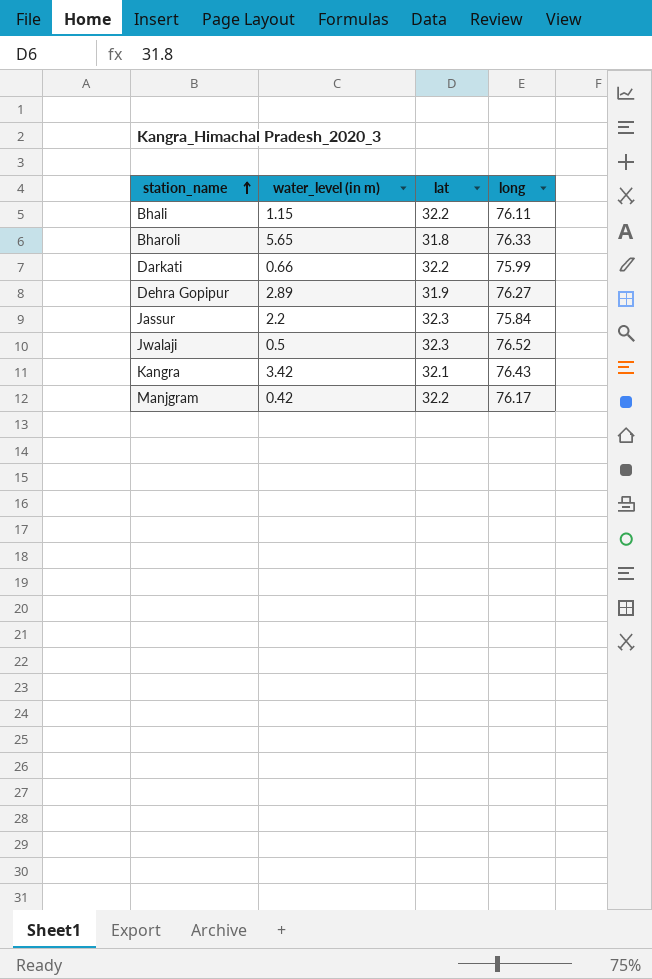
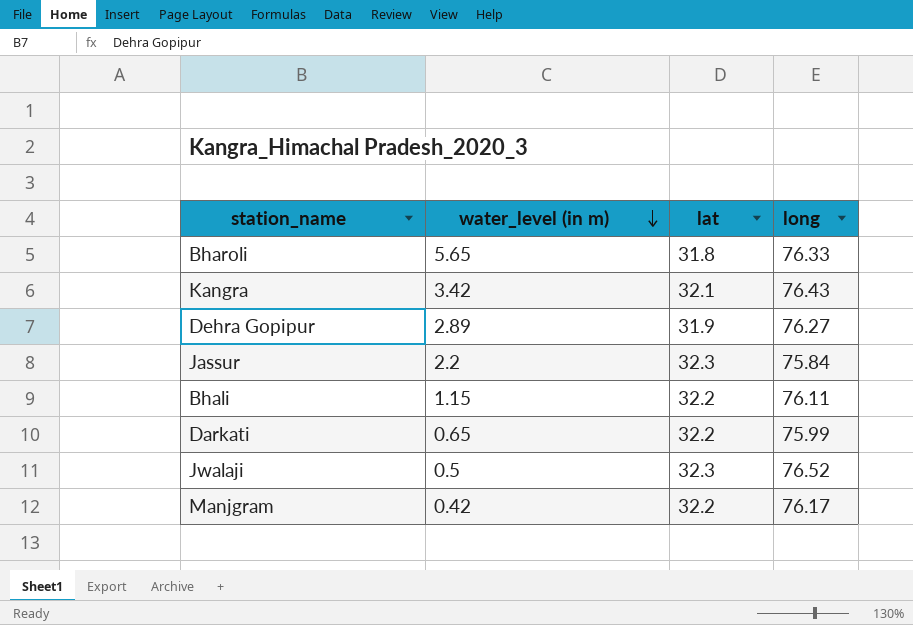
row order: station_name ascending -> water_level (in m) descending
Darkati | water_level (in m): 0.66 -> 0.65

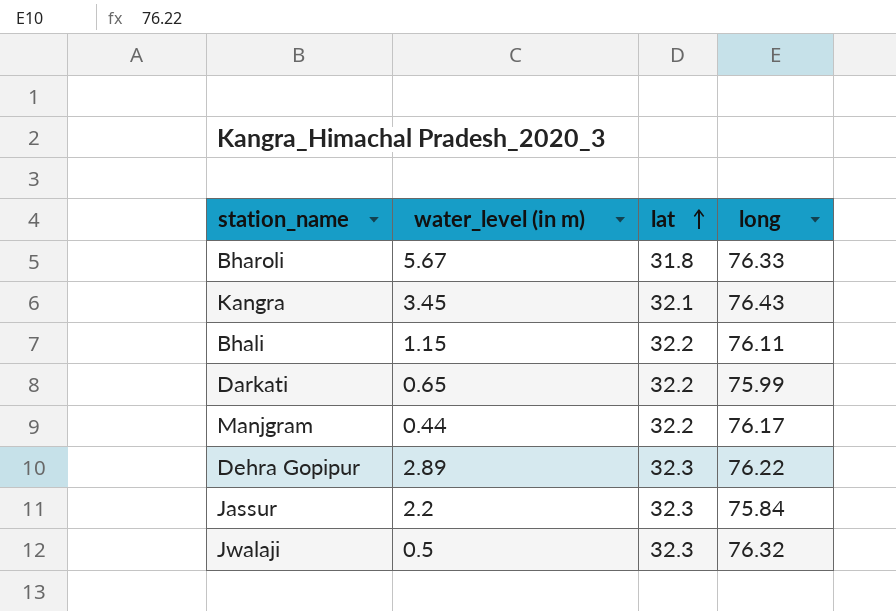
row order: water_level (in m) descending -> lat ascending
Bharoli | water_level (in m): 5.65 -> 5.67
Kangra | water_level (in m): 3.42 -> 3.45
Manjgram | water_level (in m): 0.42 -> 0.44
Dehra Gopipur | lat: 31.9 -> 32.3
Dehra Gopipur | long: 76.27 -> 76.22
Jwalaji | long: 76.52 -> 76.32

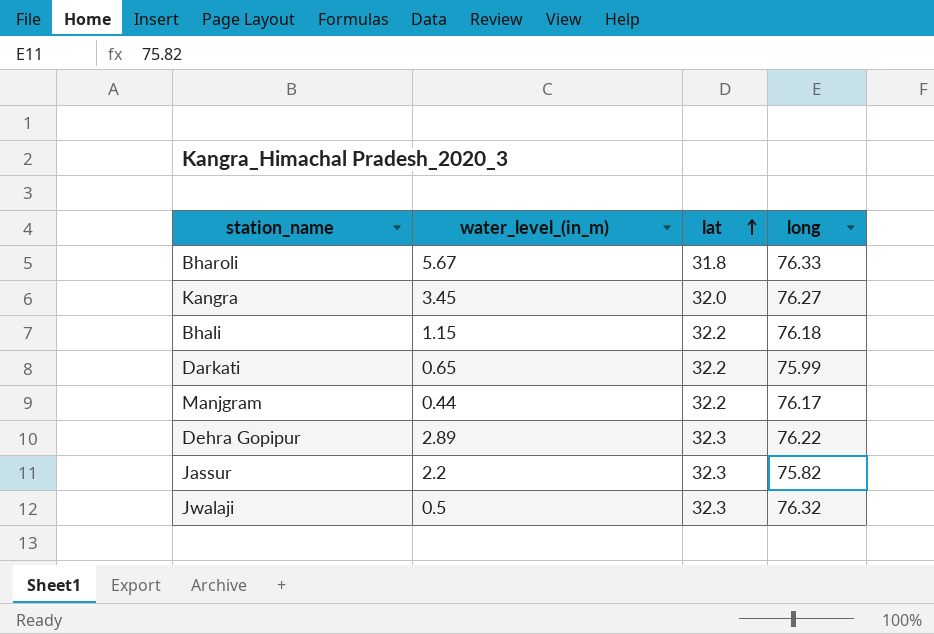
column name: water_level (in m) -> water_level_(in_m)
Kangra | lat: 32.1 -> 32.0
Kangra | long: 76.43 -> 76.27
Bhali | long: 76.11 -> 76.18
Jassur | long: 75.84 -> 75.82

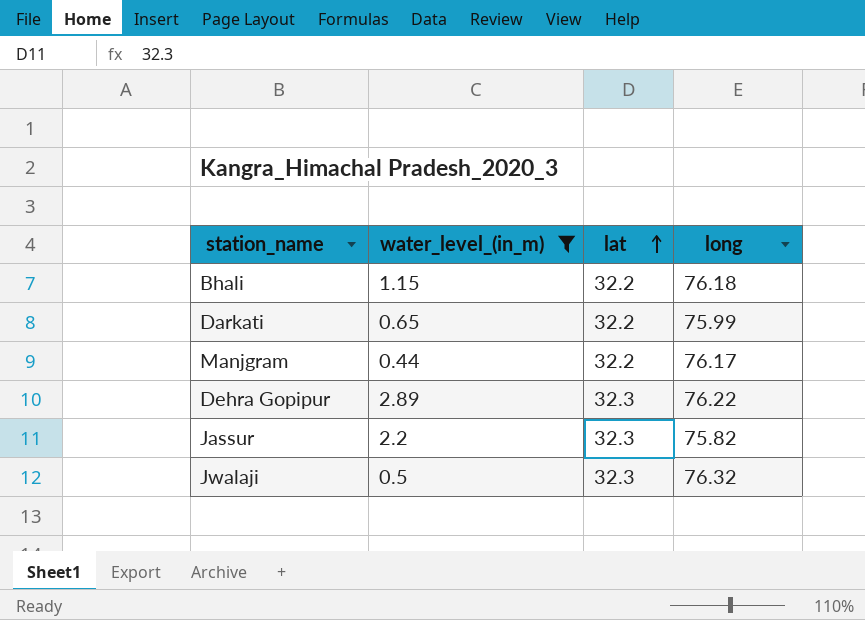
filter: none -> water_level_(in_m) <= 2.89

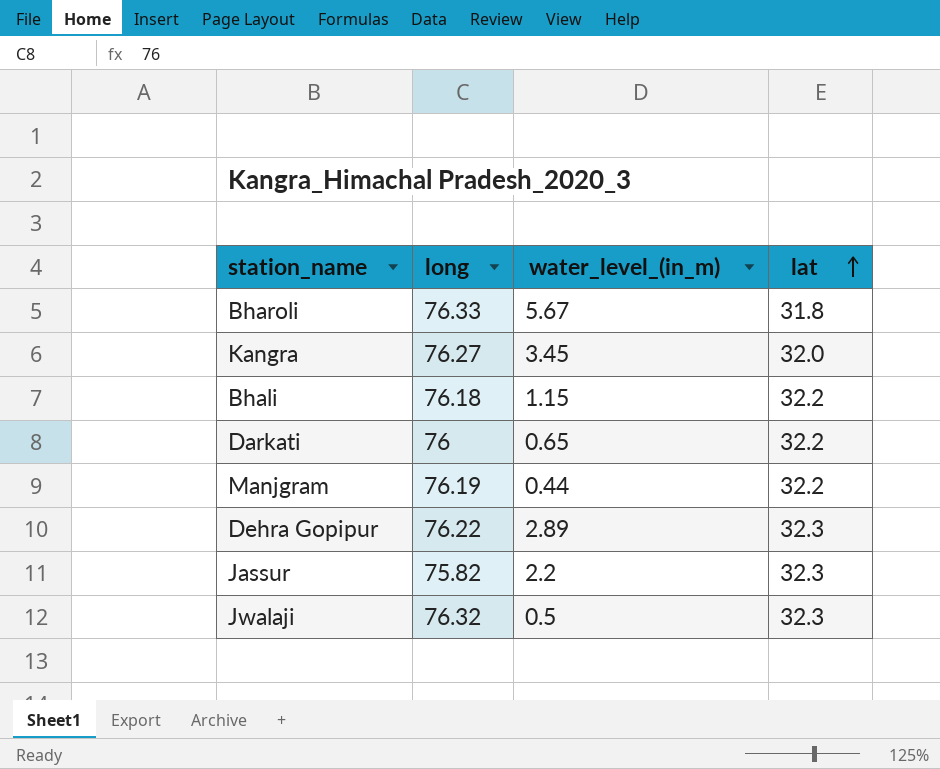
filter: water_level_(in_m) <= 2.89 -> none
column long | position: 4 -> 2
Darkati | long: 75.99 -> 76
Manjgram | long: 76.17 -> 76.19

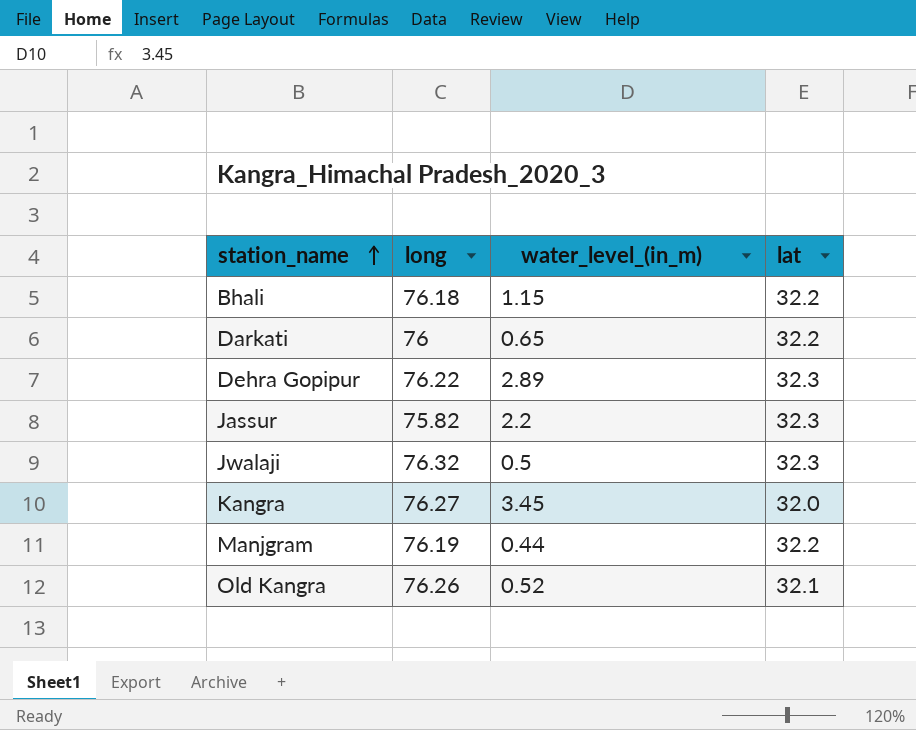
row order: lat ascending -> station_name ascending
row Bharoli: 76.33 | 5.67 | 31.8 -> none
row Old Kangra: none -> 76.26 | 0.52 | 32.1

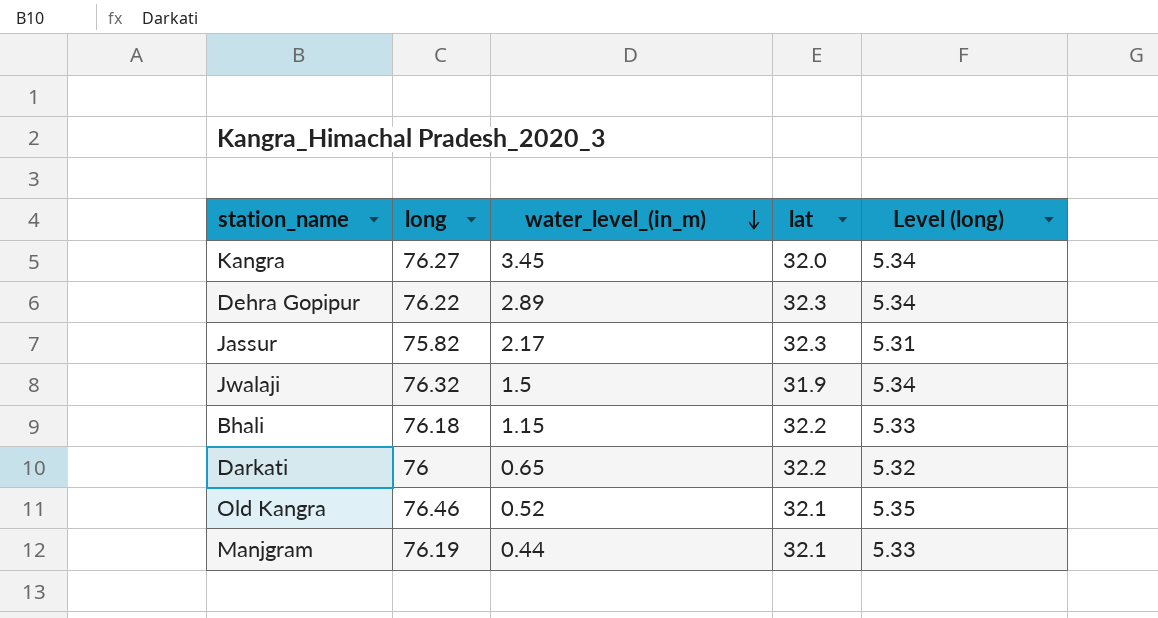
row order: station_name ascending -> water_level_(in_m) descending
column Level (long) | formula: none -> [long] * 0.07
Jassur | water_level_(in_m): 2.2 -> 2.17
Jwalaji | water_level_(in_m): 0.5 -> 1.5
Jwalaji | lat: 32.3 -> 31.9
Old Kangra | long: 76.26 -> 76.46
Manjgram | lat: 32.2 -> 32.1

